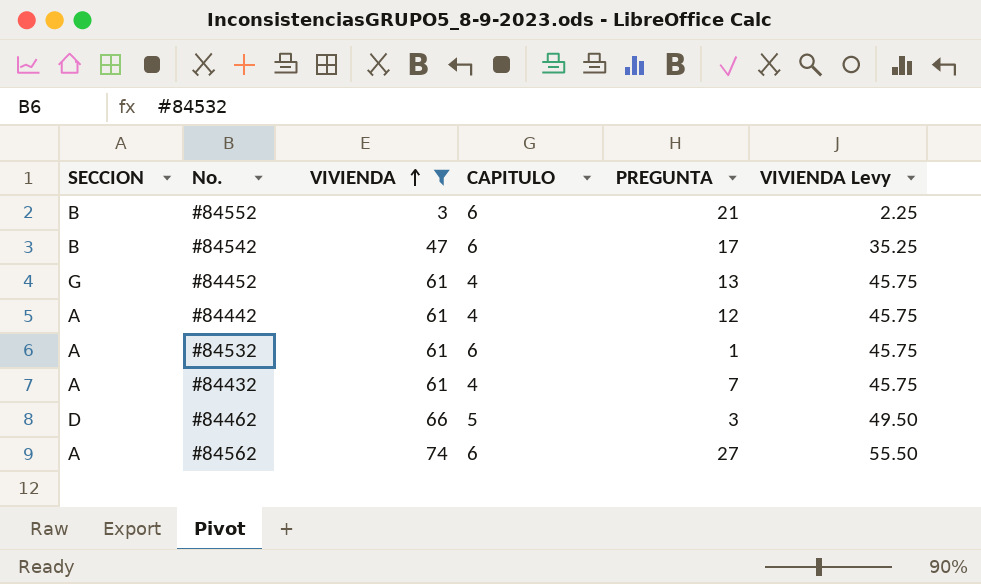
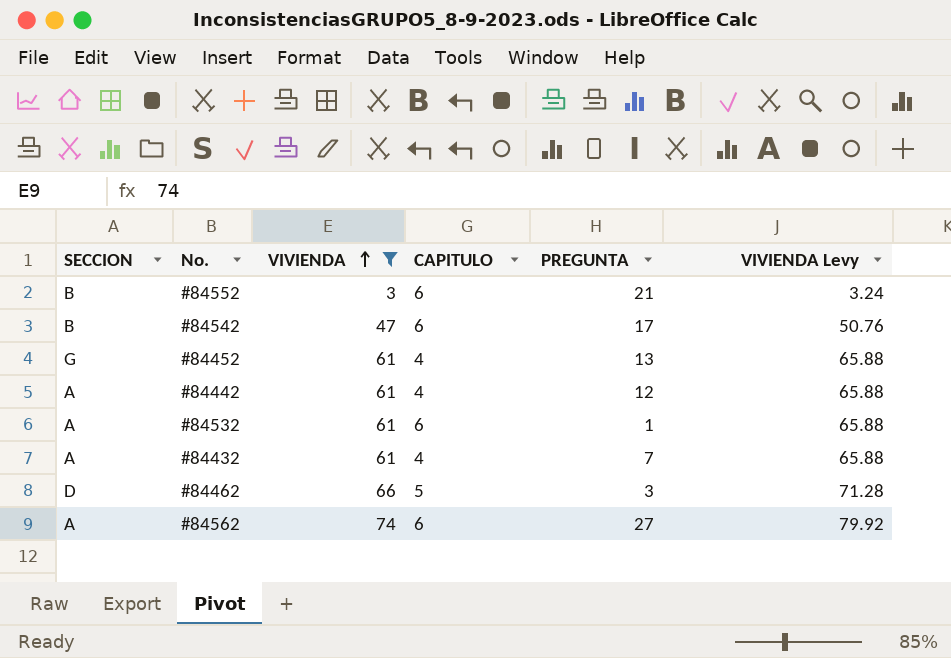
column VIVIENDA Levy | formula: [VIVIENDA] * 0.75 -> [VIVIENDA] * 1.08

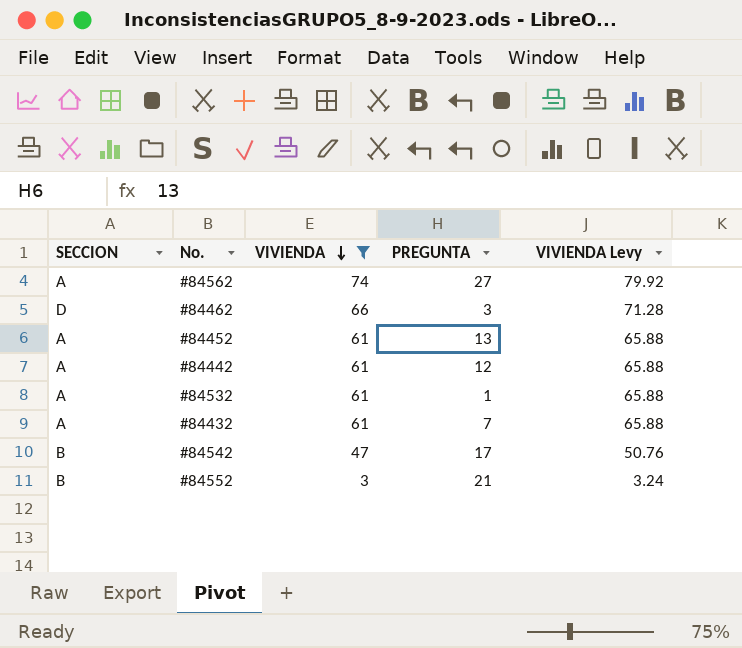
row order: VIVIENDA ascending -> VIVIENDA descending
column CAPITULO | position: 4 -> none
#84452 | SECCION: G -> A

